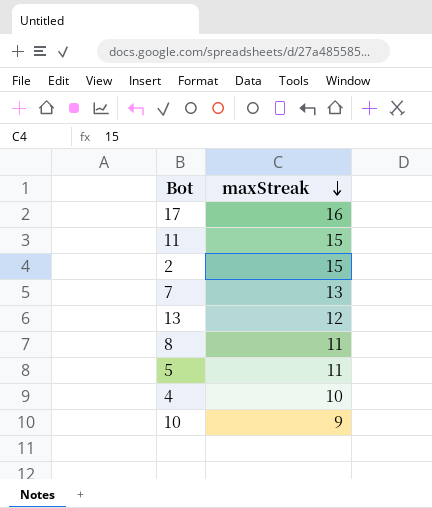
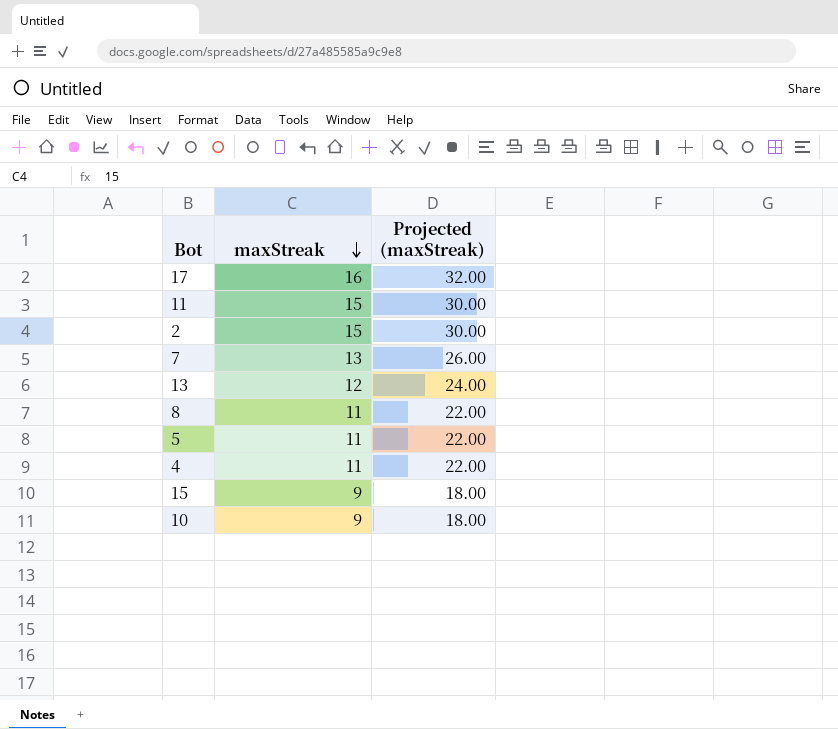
column Projected (maxStreak) | formula: none -> [maxStreak] * 2
4 | maxStreak: 10 -> 11
row 15: none -> 9 | 18.00

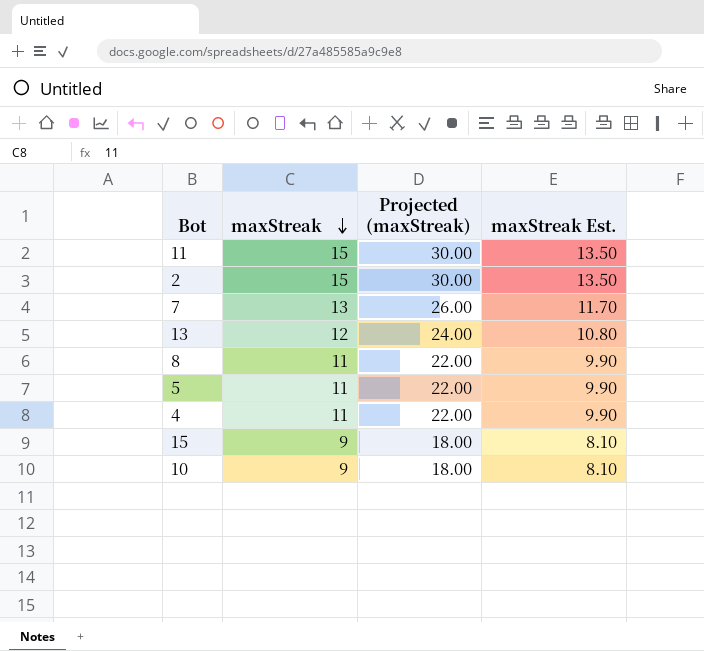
column maxStreak Est. | formula: none -> [maxStreak] * 0.9
row 17: 16 | 32.00 -> none

